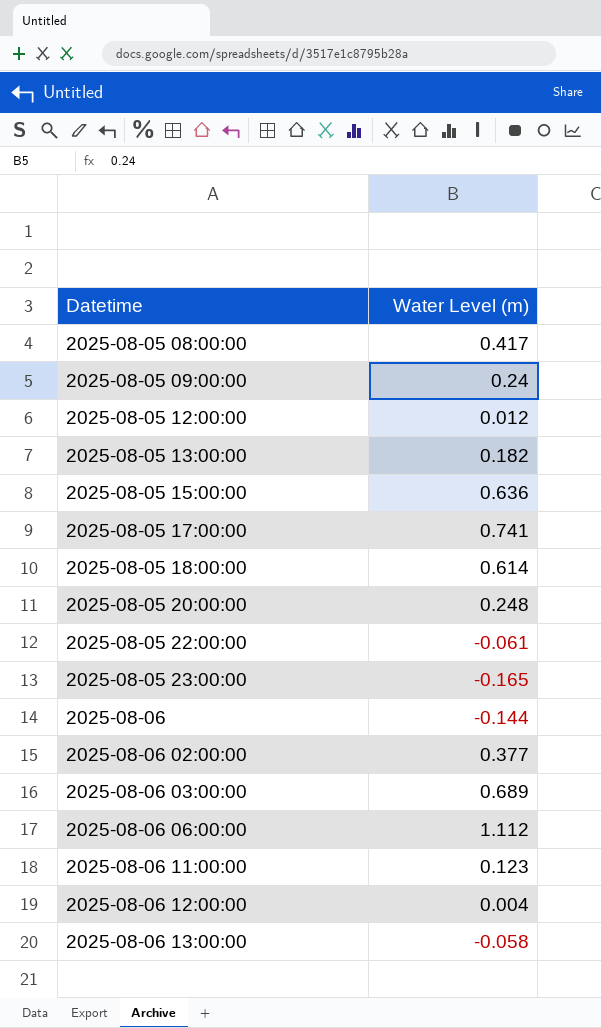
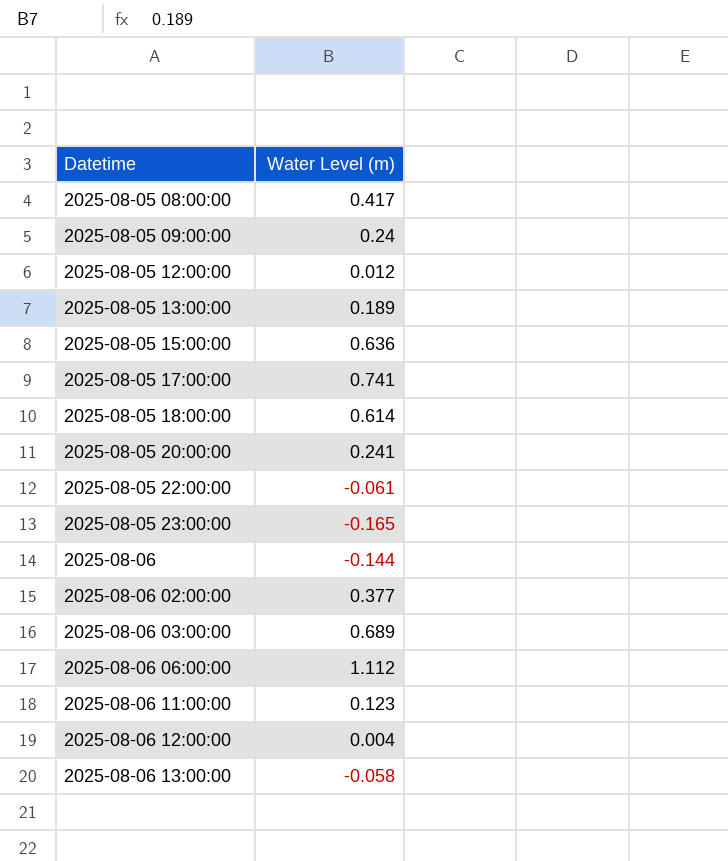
2025-08-05 13:00:00 | Water Level (m): 0.182 -> 0.189
2025-08-05 20:00:00 | Water Level (m): 0.248 -> 0.241

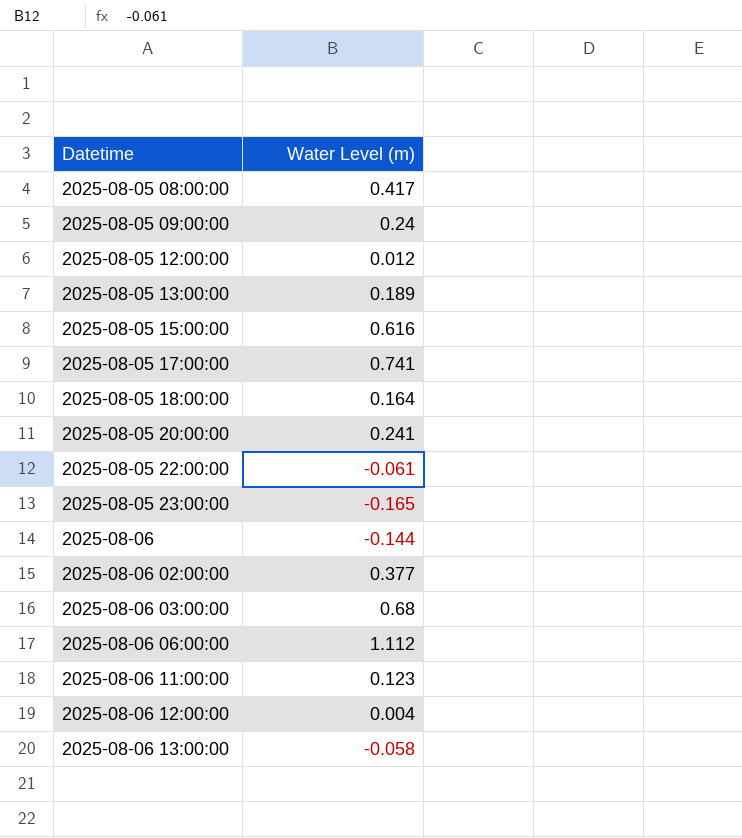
2025-08-05 15:00:00 | Water Level (m): 0.636 -> 0.616
2025-08-05 18:00:00 | Water Level (m): 0.614 -> 0.164
2025-08-06 03:00:00 | Water Level (m): 0.689 -> 0.68

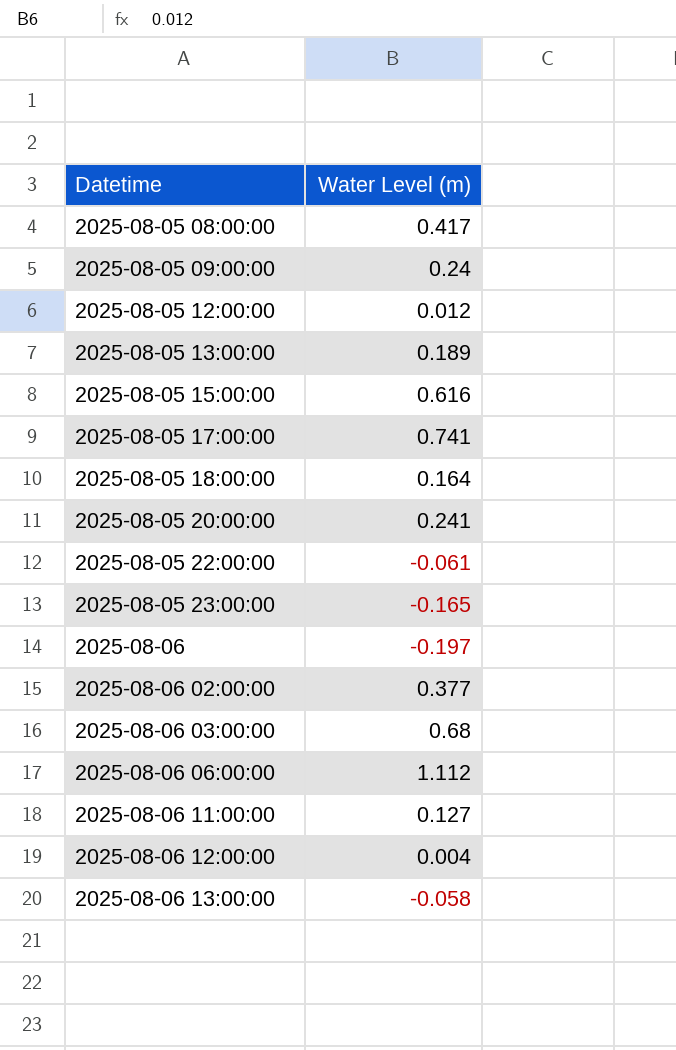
2025-08-06 | Water Level (m): -0.144 -> -0.197
2025-08-06 11:00:00 | Water Level (m): 0.123 -> 0.127

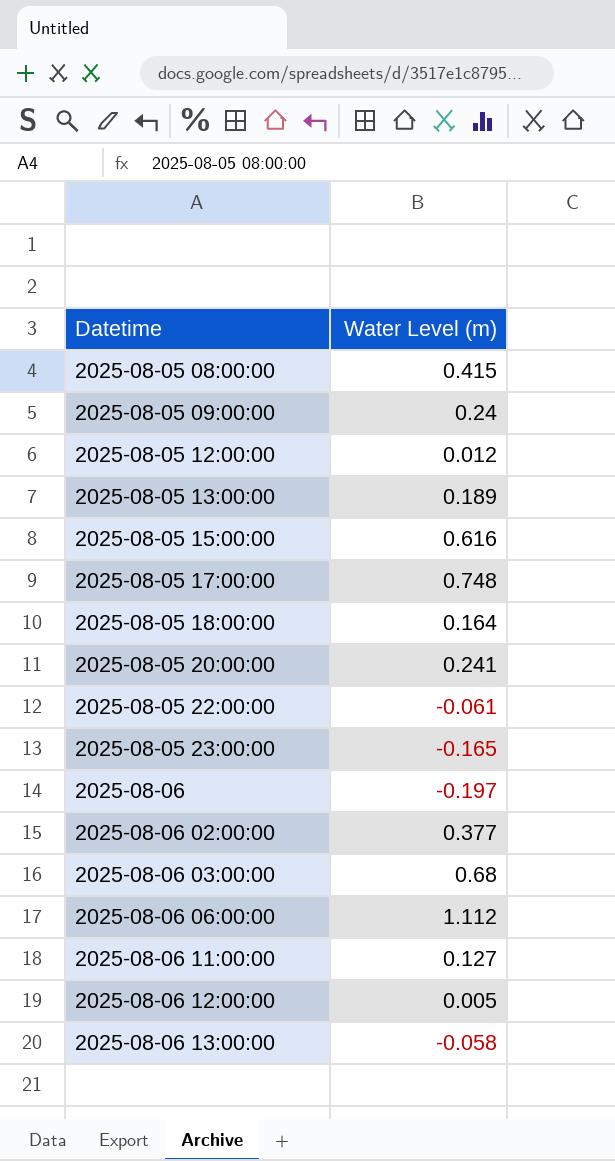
2025-08-05 08:00:00 | Water Level (m): 0.417 -> 0.415
2025-08-05 17:00:00 | Water Level (m): 0.741 -> 0.748
2025-08-06 12:00:00 | Water Level (m): 0.004 -> 0.005

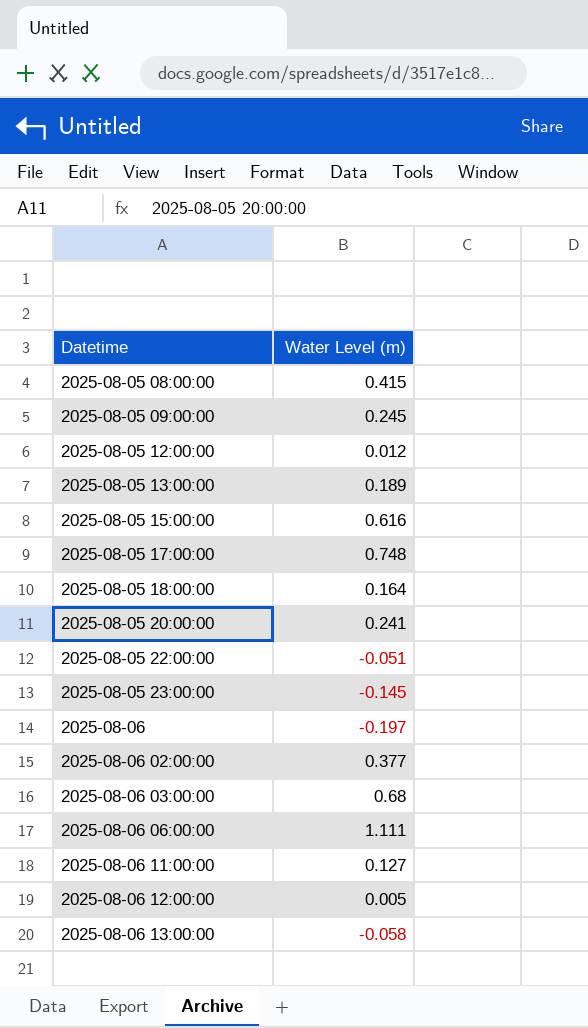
2025-08-05 09:00:00 | Water Level (m): 0.24 -> 0.245
2025-08-05 22:00:00 | Water Level (m): -0.061 -> -0.051
2025-08-05 23:00:00 | Water Level (m): -0.165 -> -0.145
2025-08-06 06:00:00 | Water Level (m): 1.112 -> 1.111

